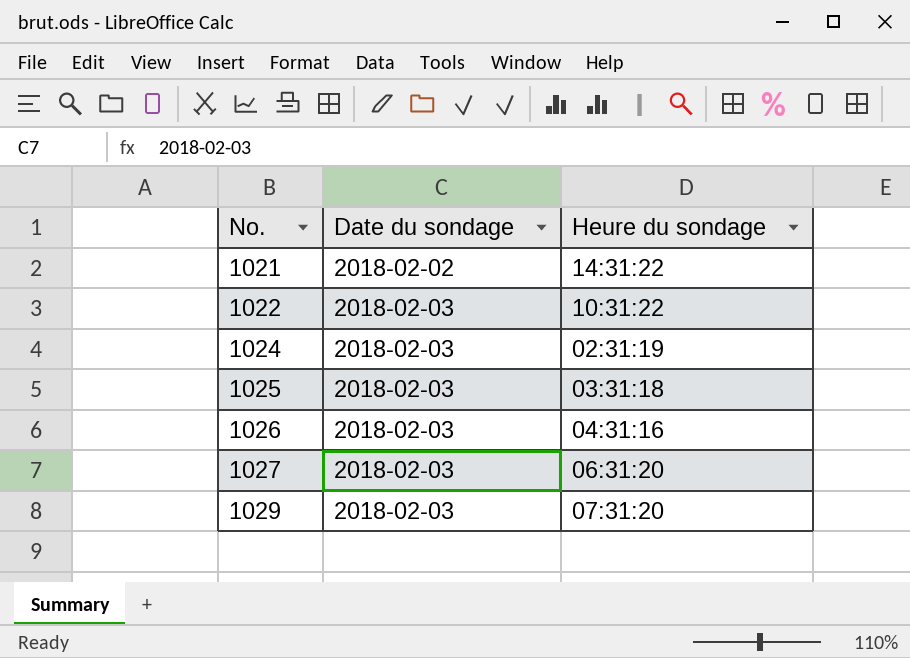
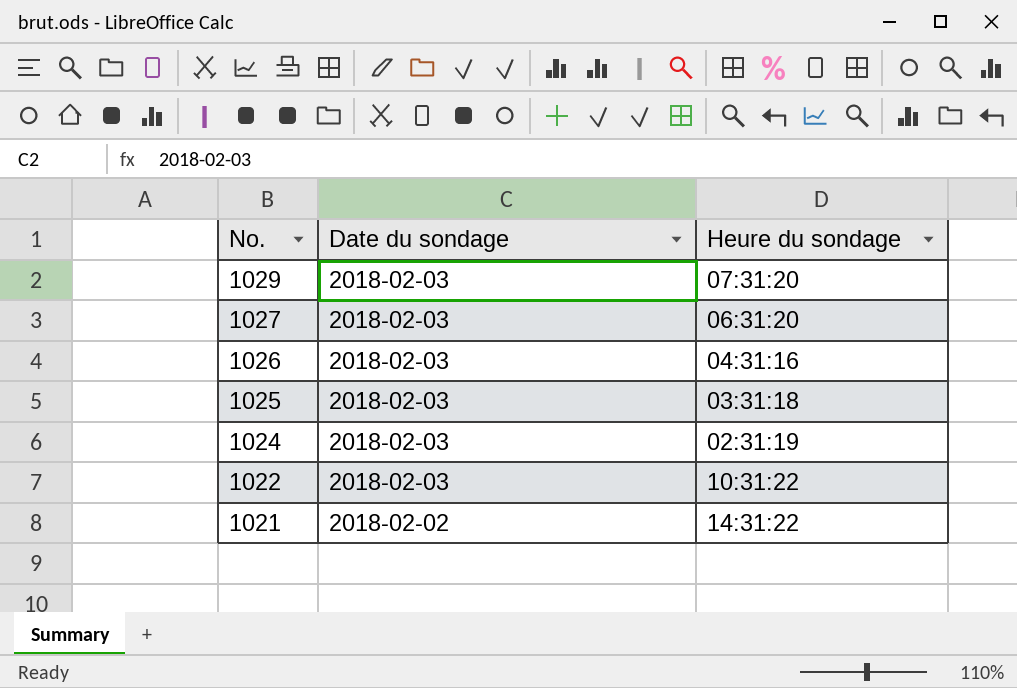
row order: No. ascending -> No. descending

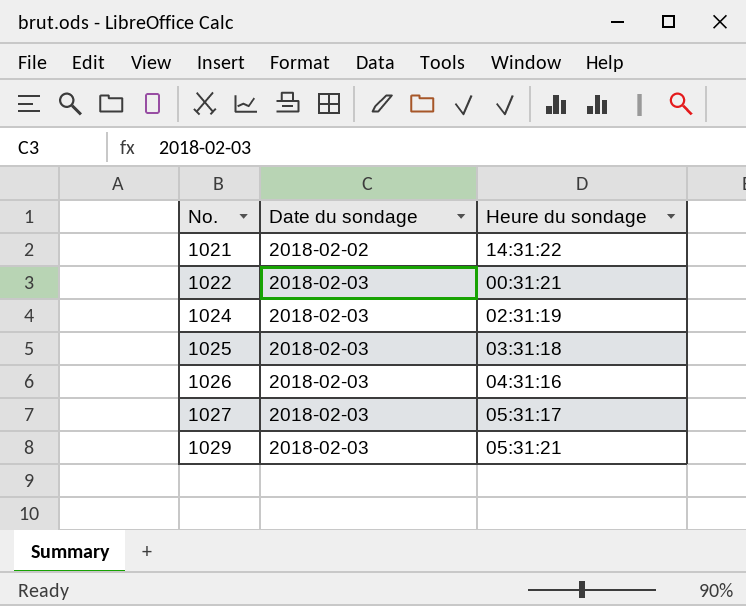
row order: No. descending -> No. ascending
1022 | Heure du sondage: 10:31:22 -> 00:31:21
1027 | Heure du sondage: 06:31:20 -> 05:31:17
1029 | Heure du sondage: 07:31:20 -> 05:31:21

